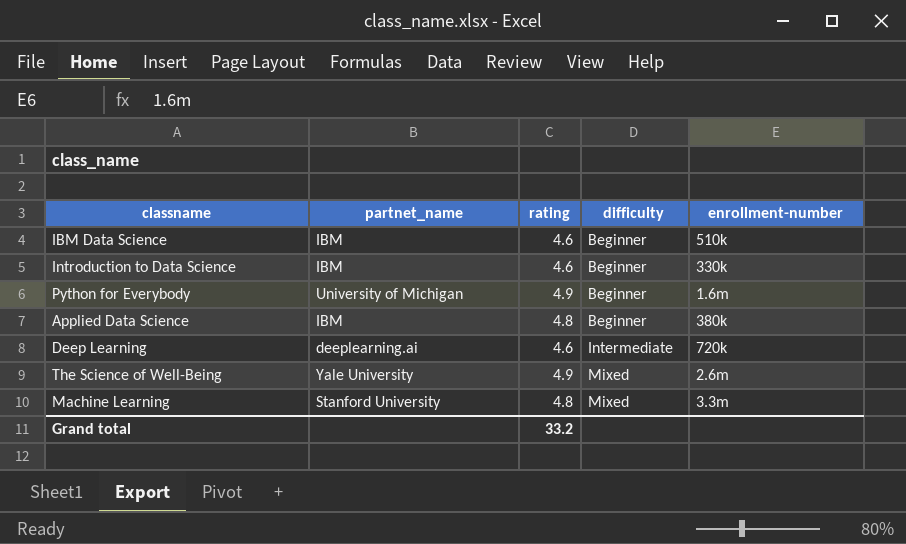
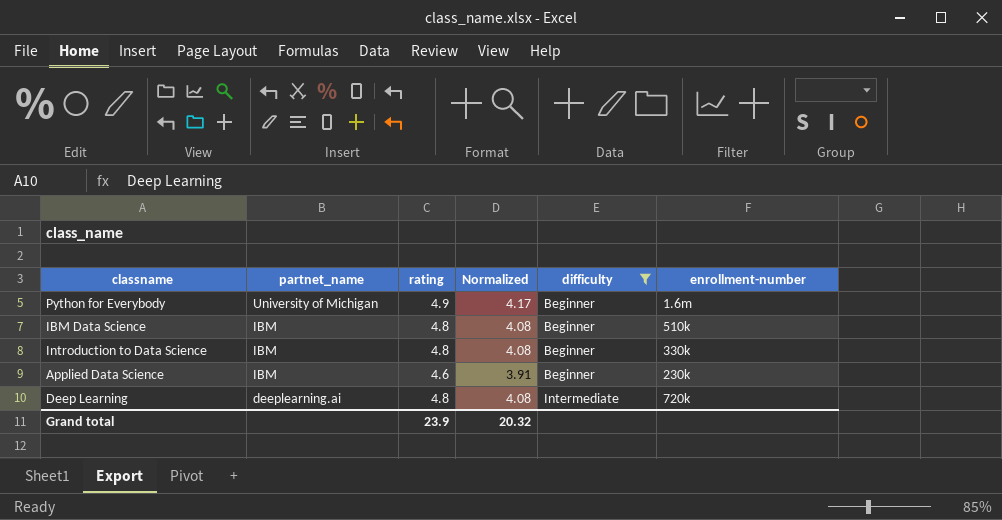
filter: none -> difficulty != Mixed
row order: difficulty ascending -> partnet_name descending
column Normalized | formula: none -> [rating] * 0.85
IBM Data Science | rating: 4.6 -> 4.8
Introduction to Data Science | rating: 4.6 -> 4.8
Applied Data Science | rating: 4.8 -> 4.6
Applied Data Science | enrollment-number: 380k -> 230k
Deep Learning | rating: 4.6 -> 4.8
Grand total | rating: 33.2 -> 23.9

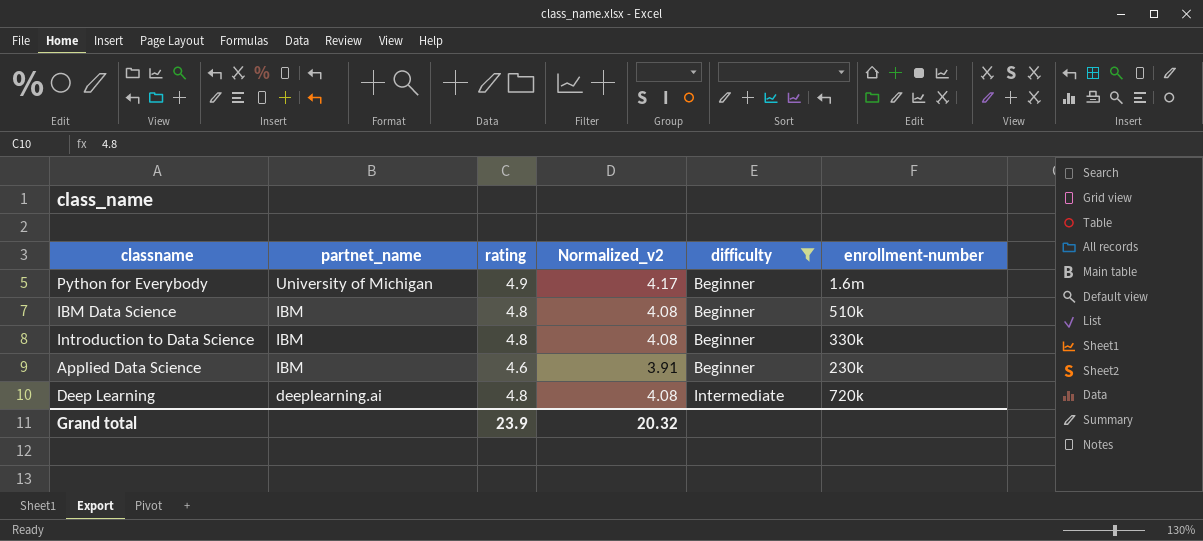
column name: Normalized -> Normalized_v2

